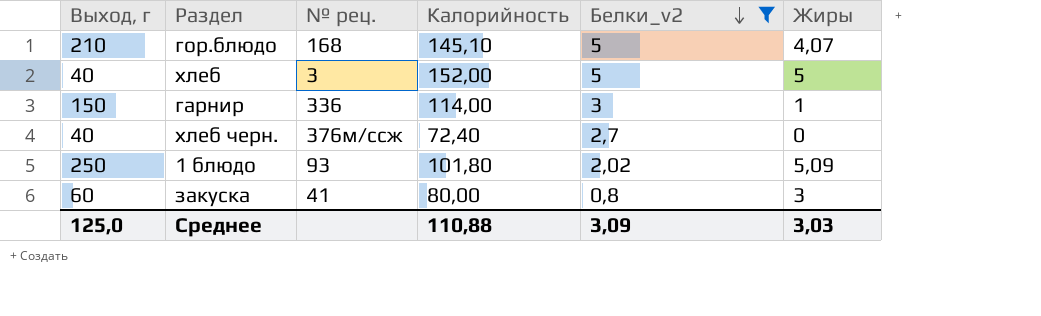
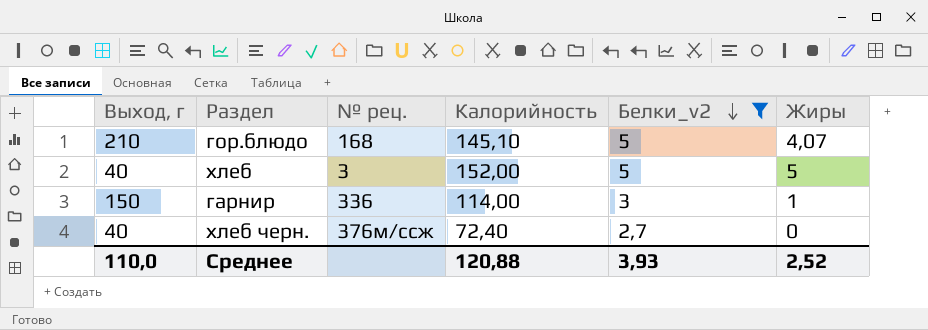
row 1 блюдо: 250 | 93 | 101,80 | 2,02 | 5,09 -> none
row закуска: 60 | 41 | 80,00 | 0,8 | 3 -> none
Среднее | Выход, г: 125,0 -> 110,0
Среднее | Калорийность: 110,88 -> 120,88
Среднее | Белки_v2: 3,09 -> 3,93
Среднее | Жиры: 3,03 -> 2,52

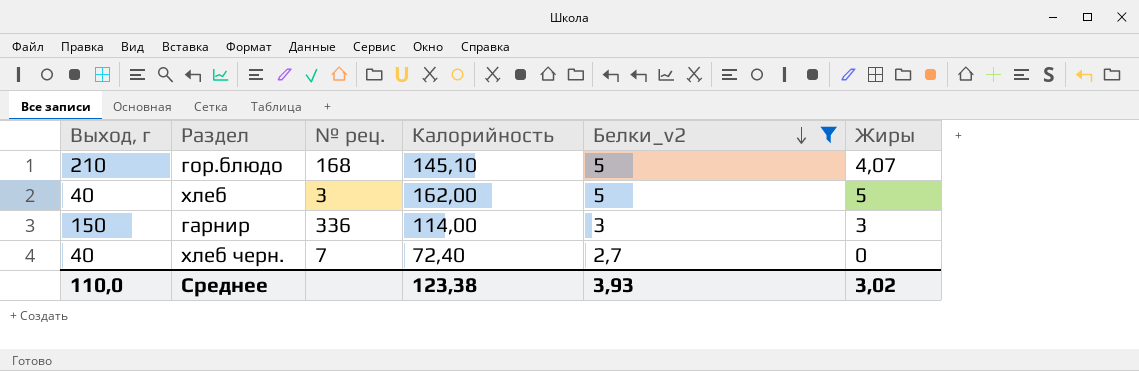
хлеб | Калорийность: 152,00 -> 162,00
гарнир | Жиры: 1 -> 3
хлеб черн. | № рец.: 376м/ссж -> 7
Среднее | Калорийность: 120,88 -> 123,38
Среднее | Жиры: 2,52 -> 3,02

